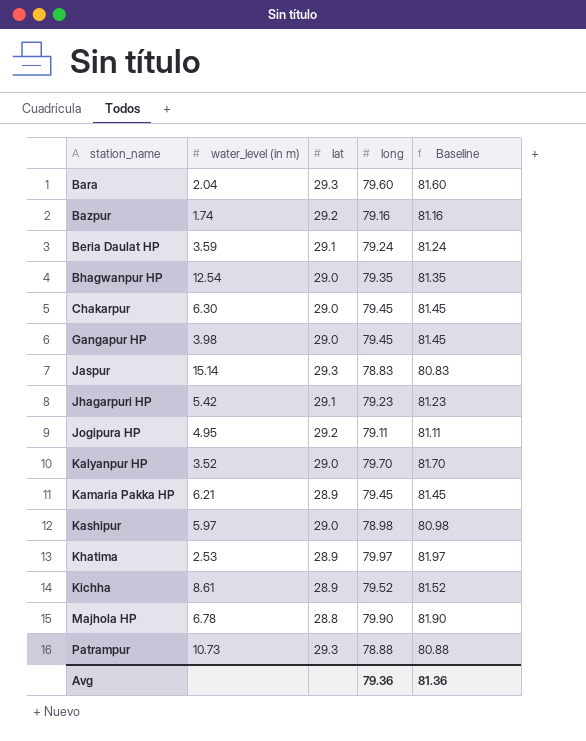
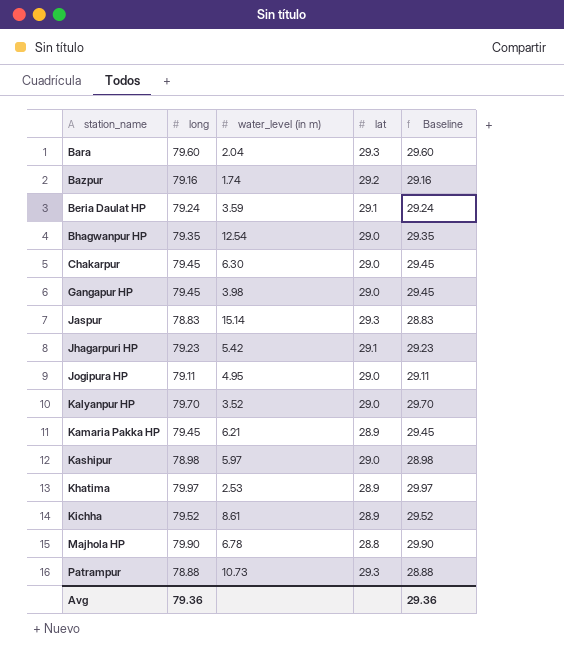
column long | position: 4 -> 2
column Baseline | formula: [long] + 2 -> [long] - 50
Jogipura HP | lat: 29.2 -> 29.0
Avg | Baseline: 81.36 -> 29.36

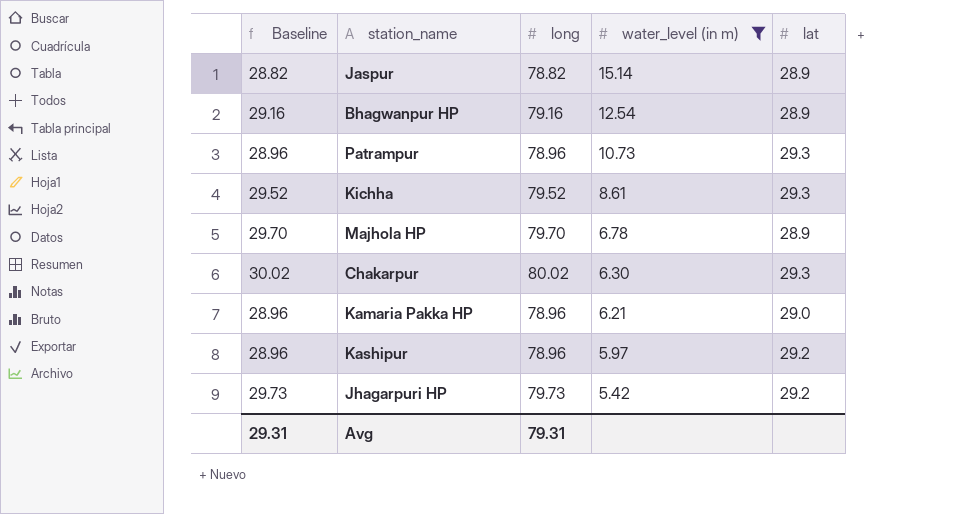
filter: none -> water_level (in m) >= 5.42
row order: station_name ascending -> water_level (in m) descending
column Baseline | position: 5 -> 1
Jaspur | Baseline: 28.83 -> 28.82
Jaspur | long: 78.83 -> 78.82
Jaspur | lat: 29.3 -> 28.9
Bhagwanpur HP | Baseline: 29.35 -> 29.16
Bhagwanpur HP | long: 79.35 -> 79.16
Bhagwanpur HP | lat: 29.0 -> 28.9
Patrampur | Baseline: 28.88 -> 28.96
Patrampur | long: 78.88 -> 78.96
Kichha | lat: 28.9 -> 29.3
Majhola HP | Baseline: 29.90 -> 29.70
Majhola HP | long: 79.90 -> 79.70
Majhola HP | lat: 28.8 -> 28.9
Chakarpur | Baseline: 29.45 -> 30.02
Chakarpur | long: 79.45 -> 80.02
Chakarpur | lat: 29.0 -> 29.3
Kamaria Pakka HP | Baseline: 29.45 -> 28.96
Kamaria Pakka HP | long: 79.45 -> 78.96
Kamaria Pakka HP | lat: 28.9 -> 29.0
Kashipur | Baseline: 28.98 -> 28.96
Kashipur | long: 78.98 -> 78.96
Kashipur | lat: 29.0 -> 29.2
Jhagarpuri HP | Baseline: 29.23 -> 29.73
Jhagarpuri HP | long: 79.23 -> 79.73
Jhagarpuri HP | lat: 29.1 -> 29.2
Avg | Baseline: 29.36 -> 29.31
Avg | long: 79.36 -> 79.31

